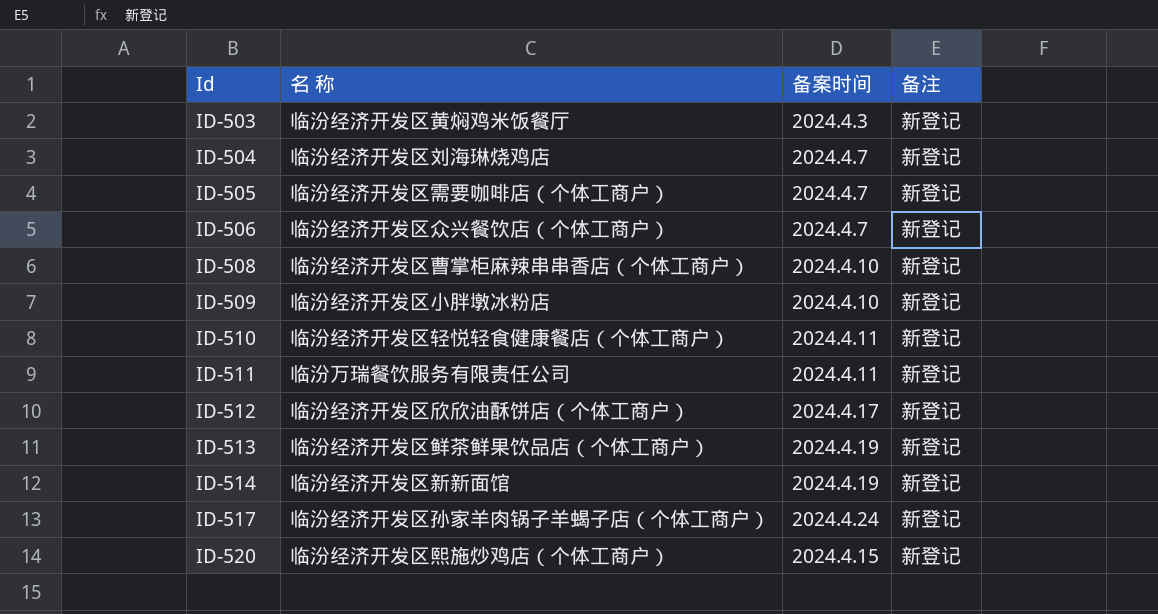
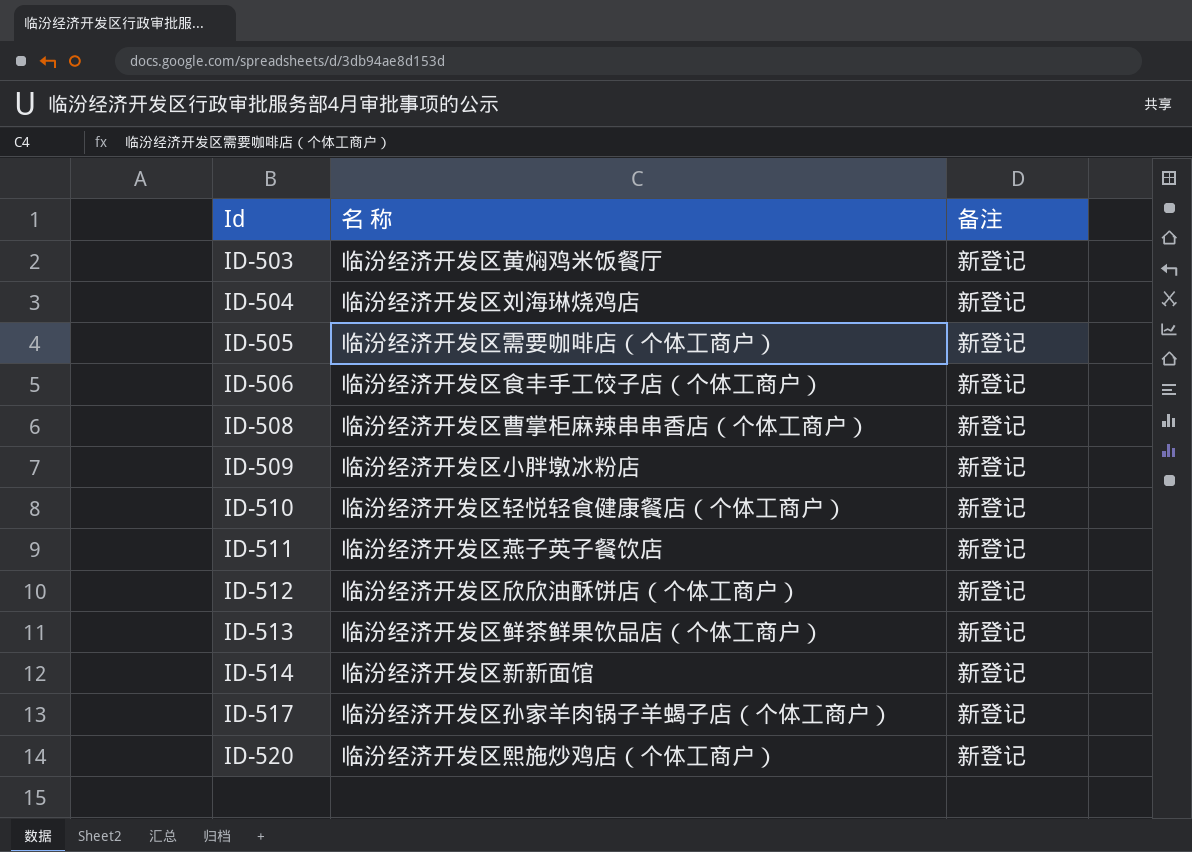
column 备案时间 | position: 3 -> none
ID-506 | 名 称: 临汾经济开发区众兴餐饮店（个体工商户） -> 临汾经济开发区食丰手工饺子店（个体工商户）
ID-511 | 名 称: 临汾万瑞餐饮服务有限责任公司 -> 临汾经济开发区燕子英子餐饮店

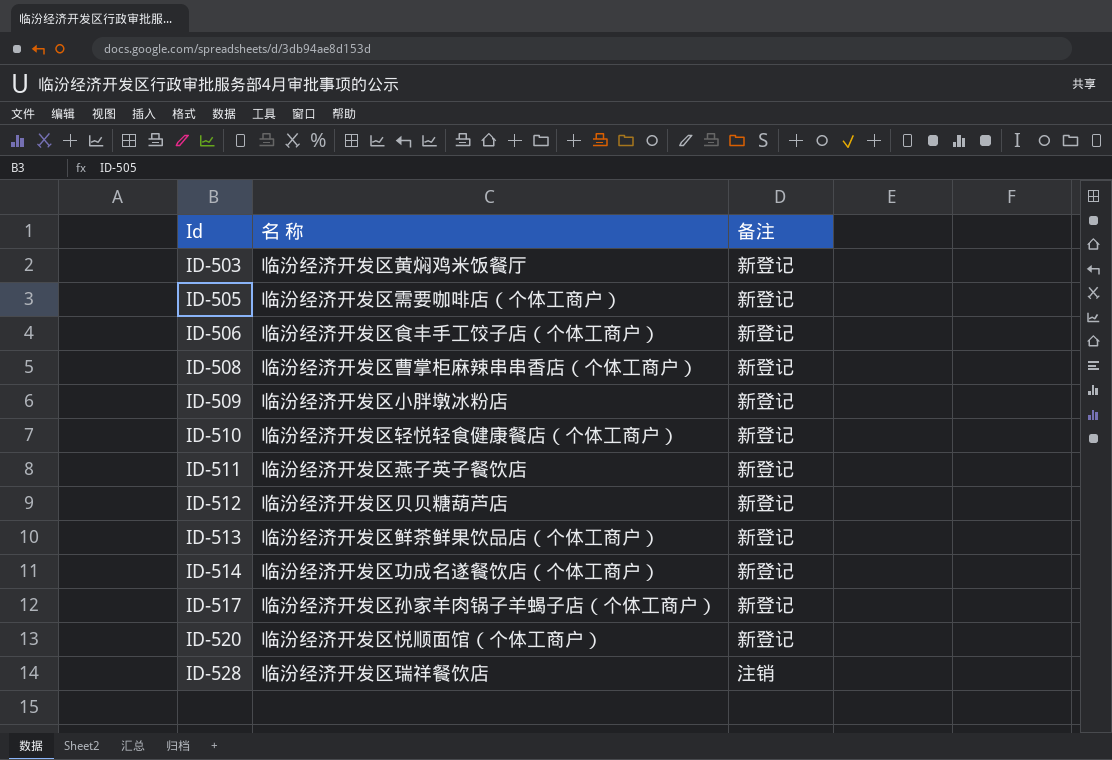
row ID-504: 临汾经济开发区刘海琳烧鸡店 | 新登记 -> none
ID-512 | 名 称: 临汾经济开发区欣欣油酥饼店（个体工商户） -> 临汾经济开发区贝贝糖葫芦店
ID-514 | 名 称: 临汾经济开发区新新面馆 -> 临汾经济开发区功成名遂餐饮店（个体工商户）
ID-520 | 名 称: 临汾经济开发区熙施炒鸡店（个体工商户） -> 临汾经济开发区悦顺面馆（个体工商户）
row ID-528: none -> 临汾经济开发区瑞祥餐饮店 | 注销

